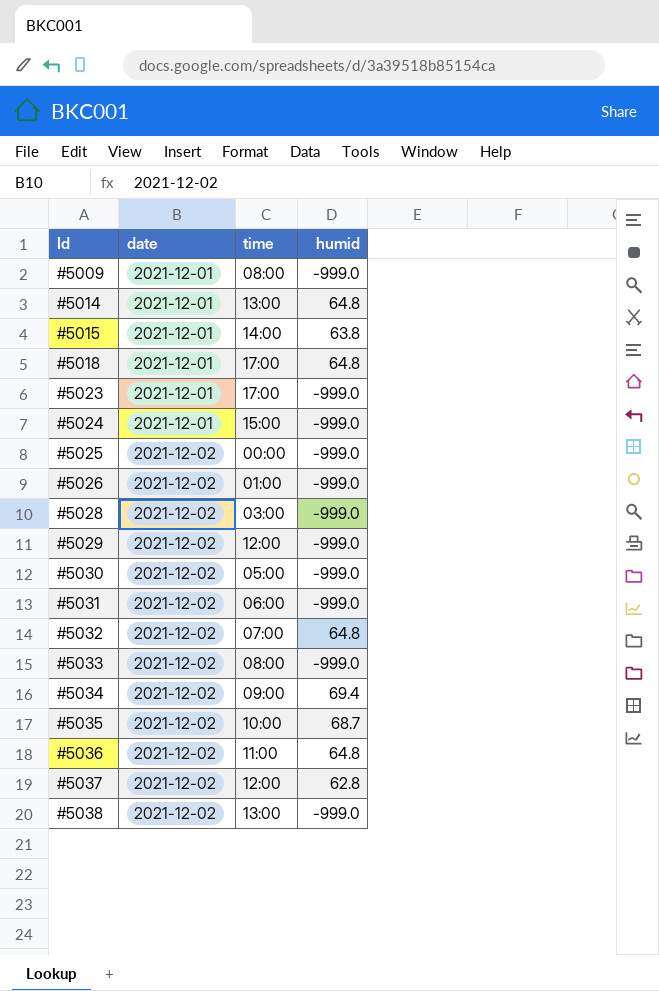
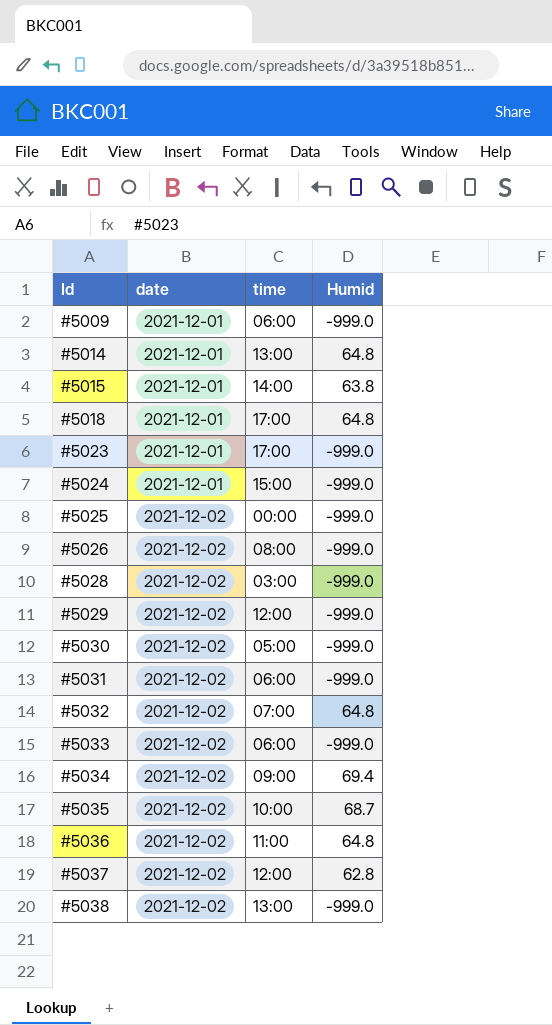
column name: humid -> Humid
#5009 | time: 08:00 -> 06:00
#5026 | time: 01:00 -> 08:00
#5033 | time: 08:00 -> 06:00

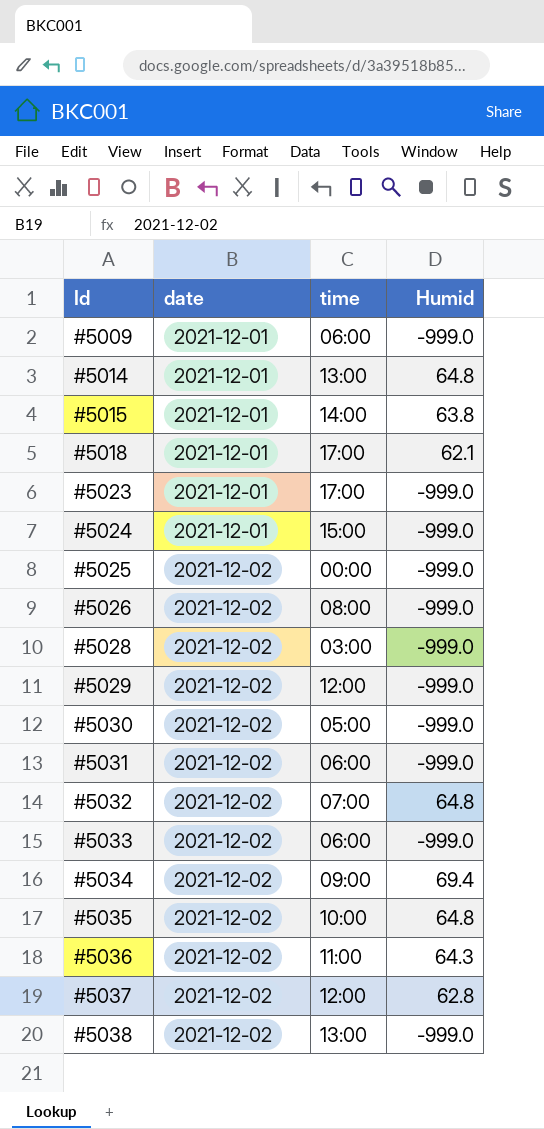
#5018 | Humid: 64.8 -> 62.1
#5035 | Humid: 68.7 -> 64.8
#5036 | Humid: 64.8 -> 64.3

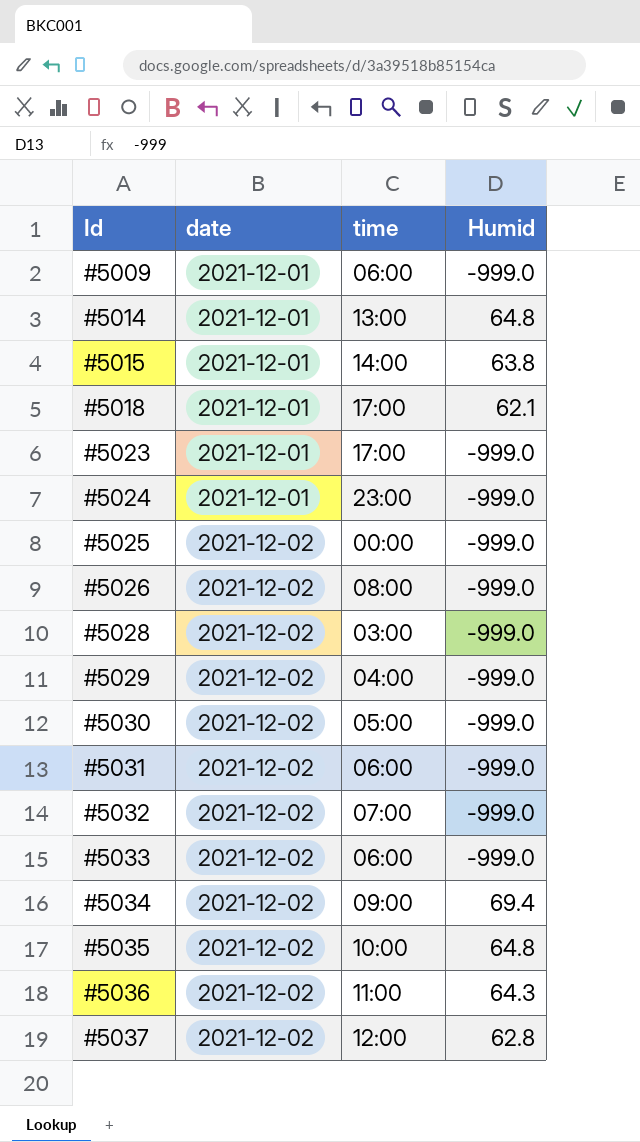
row #5038: 2021-12-02 | 13:00 | -999.0 -> none
#5024 | time: 15:00 -> 23:00
#5029 | time: 12:00 -> 04:00
#5032 | Humid: 64.8 -> -999.0

